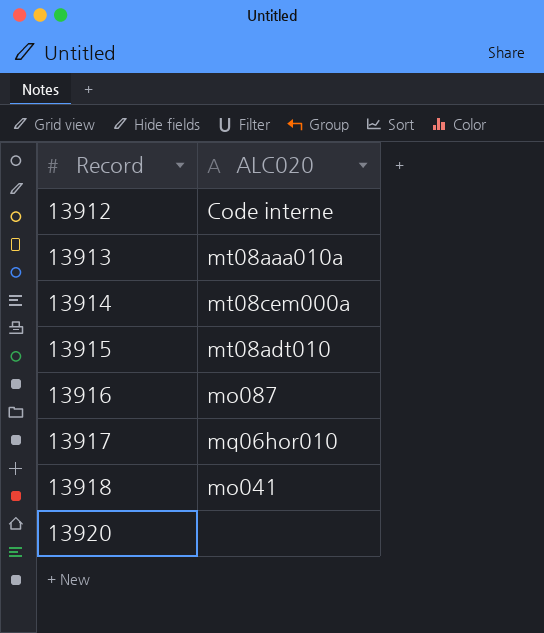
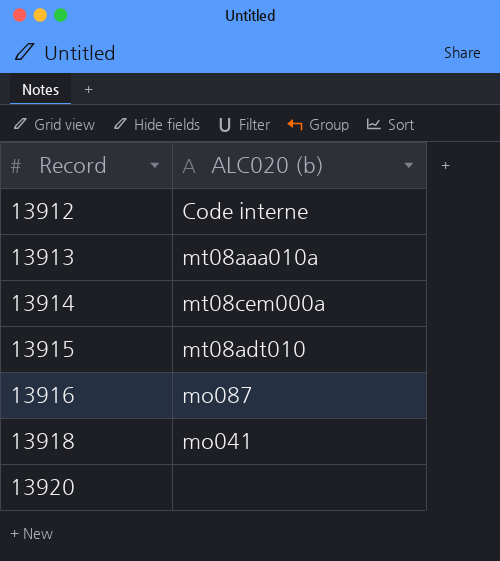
column name: ALC020 -> ALC020 (b)
row 13917: mq06hor010 -> none

